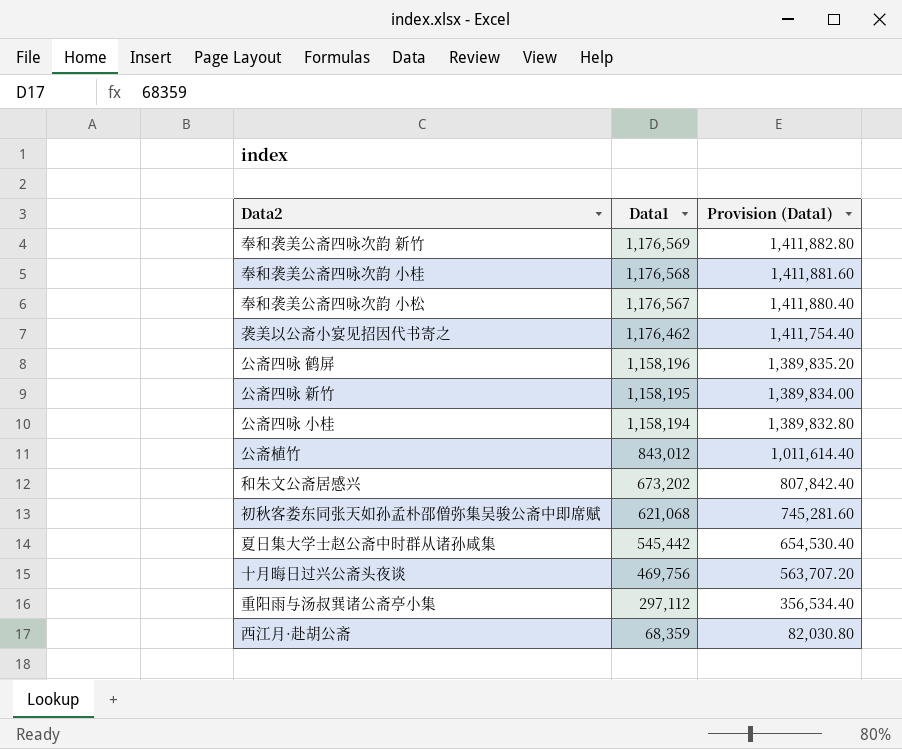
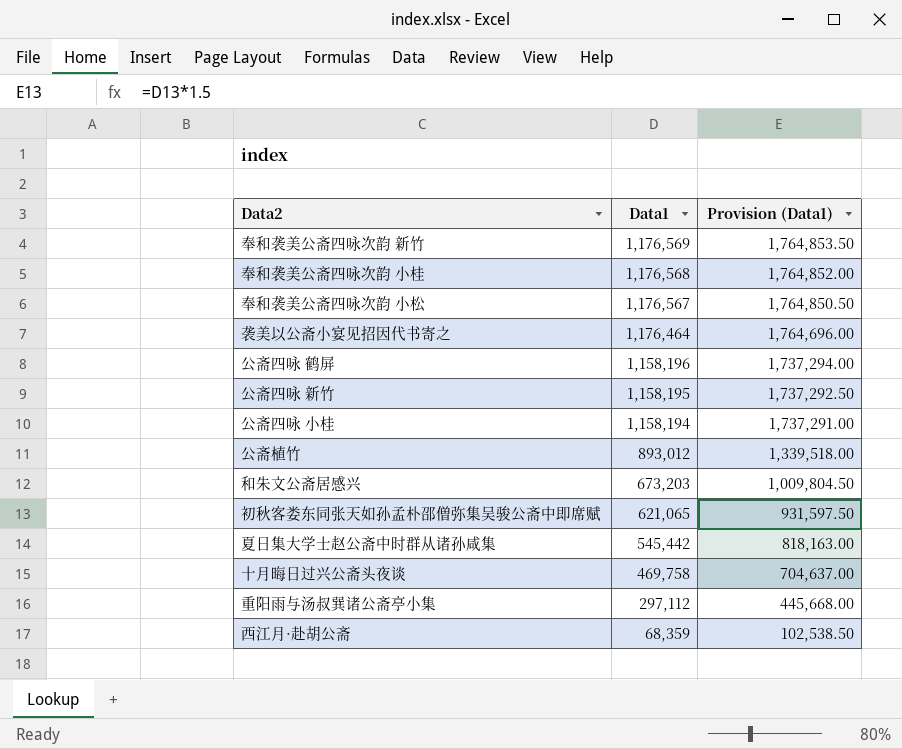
column Provision (Data1) | formula: [Data1] * 1.2 -> [Data1] * 1.5
袭美以公斋小宴见招因代书寄之 | Data1: 1,176,462 -> 1,176,464
公斋植竹 | Data1: 843,012 -> 893,012
和朱文公斋居感兴 | Data1: 673,202 -> 673,203
初秋客娄东同张天如孙孟朴邵僧弥集吴骏公斋中即席赋 | Data1: 621,068 -> 621,065
十月晦日过兴公斋头夜谈 | Data1: 469,756 -> 469,758

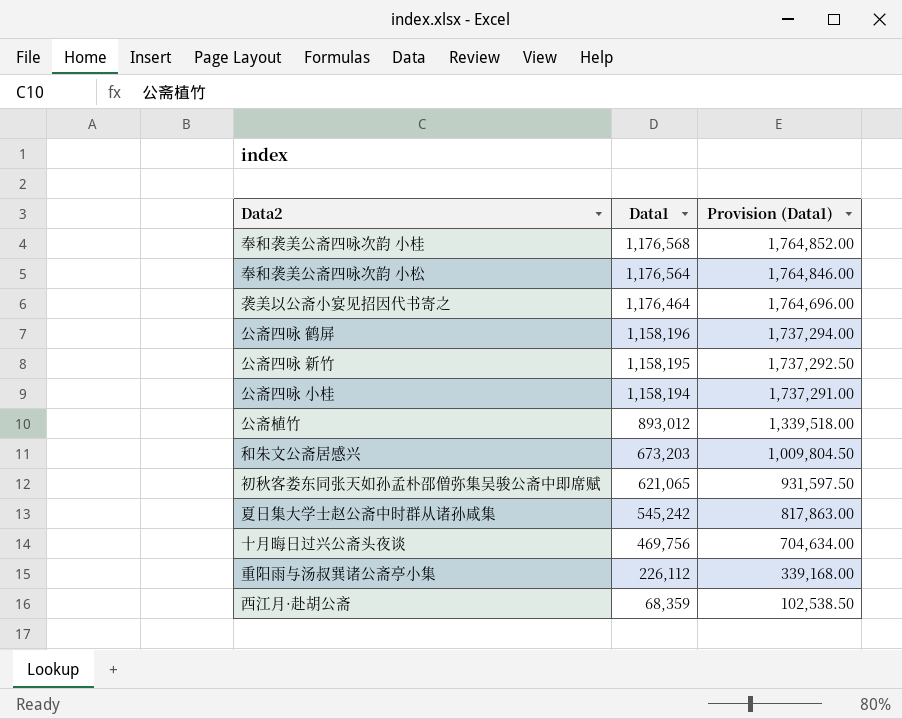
row 奉和袭美公斋四咏次韵 新竹: 1,176,569 | 1,764,853.50 -> none
奉和袭美公斋四咏次韵 小松 | Data1: 1,176,567 -> 1,176,564
奉和袭美公斋四咏次韵 小松 | Provision (Data1): 1,764,850.50 -> 1,764,846.00
夏日集大学士赵公斋中时群从诸孙咸集 | Data1: 545,442 -> 545,242
夏日集大学士赵公斋中时群从诸孙咸集 | Provision (Data1): 818,163.00 -> 817,863.00
十月晦日过兴公斋头夜谈 | Data1: 469,758 -> 469,756
十月晦日过兴公斋头夜谈 | Provision (Data1): 704,637.00 -> 704,634.00
重阳雨与汤叔巽诸公斋亭小集 | Data1: 297,112 -> 226,112
重阳雨与汤叔巽诸公斋亭小集 | Provision (Data1): 445,668.00 -> 339,168.00

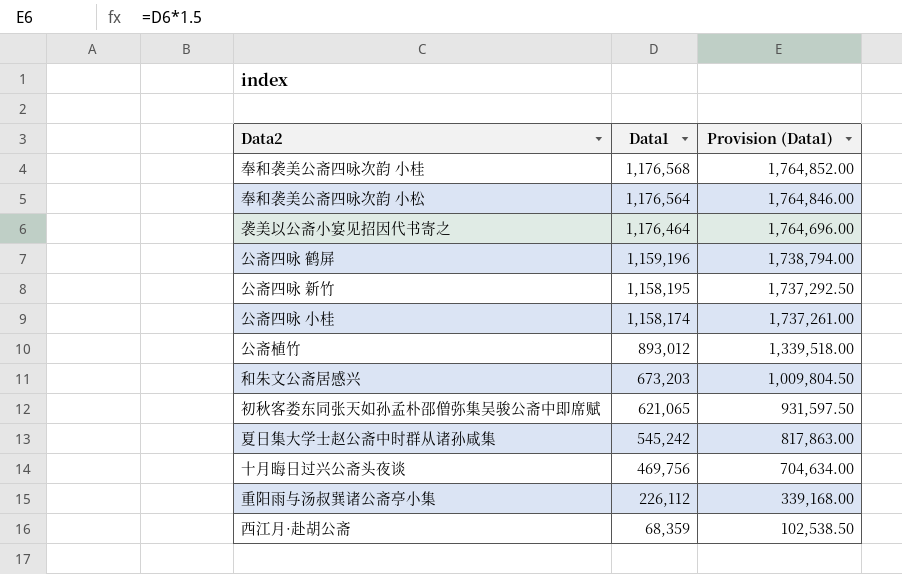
公斋四咏 鹤屏 | Data1: 1,158,196 -> 1,159,196
公斋四咏 鹤屏 | Provision (Data1): 1,737,294.00 -> 1,738,794.00
公斋四咏 小桂 | Data1: 1,158,194 -> 1,158,174
公斋四咏 小桂 | Provision (Data1): 1,737,291.00 -> 1,737,261.00

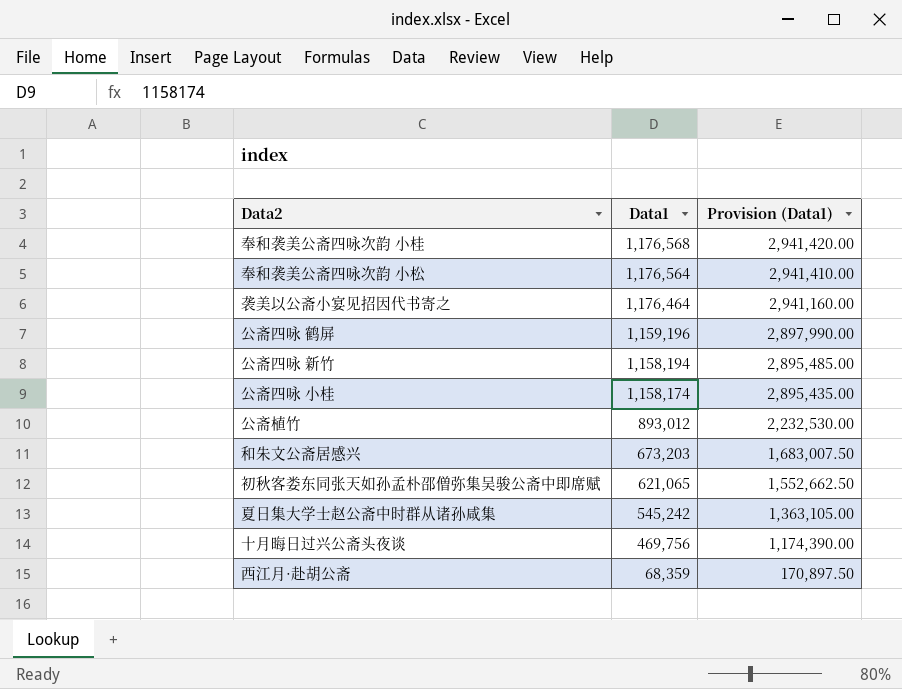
column Provision (Data1) | formula: [Data1] * 1.5 -> [Data1] * 2.5
row 重阳雨与汤叔巽诸公斋亭小集: 226,112 | 339,168.00 -> none
公斋四咏 新竹 | Data1: 1,158,195 -> 1,158,194

